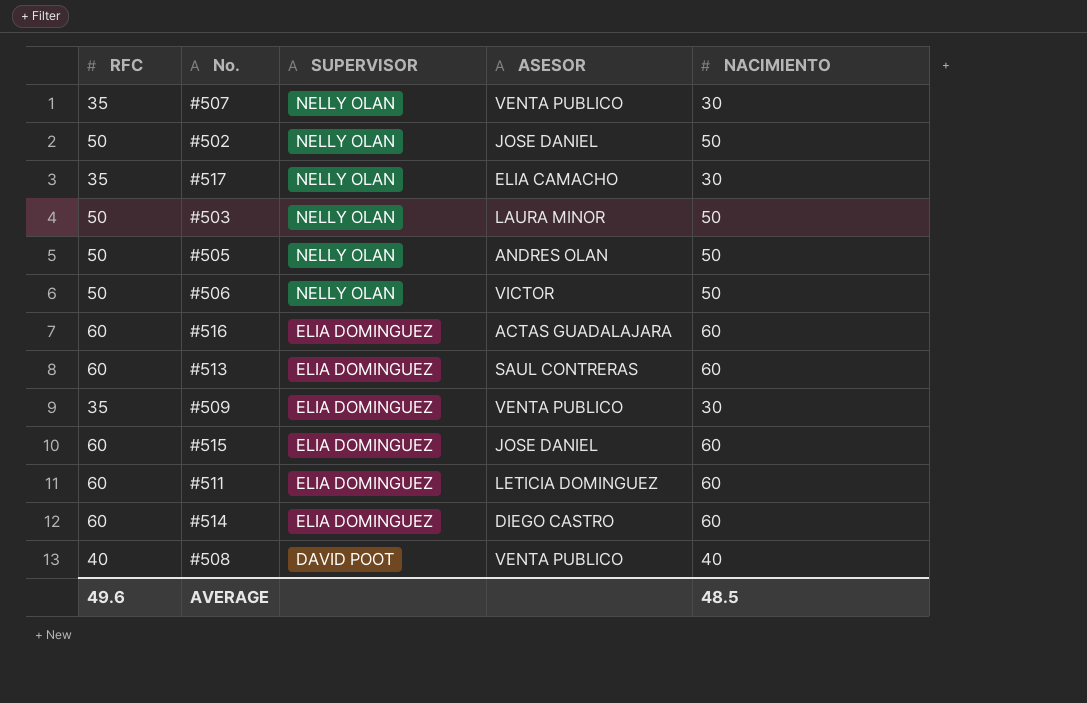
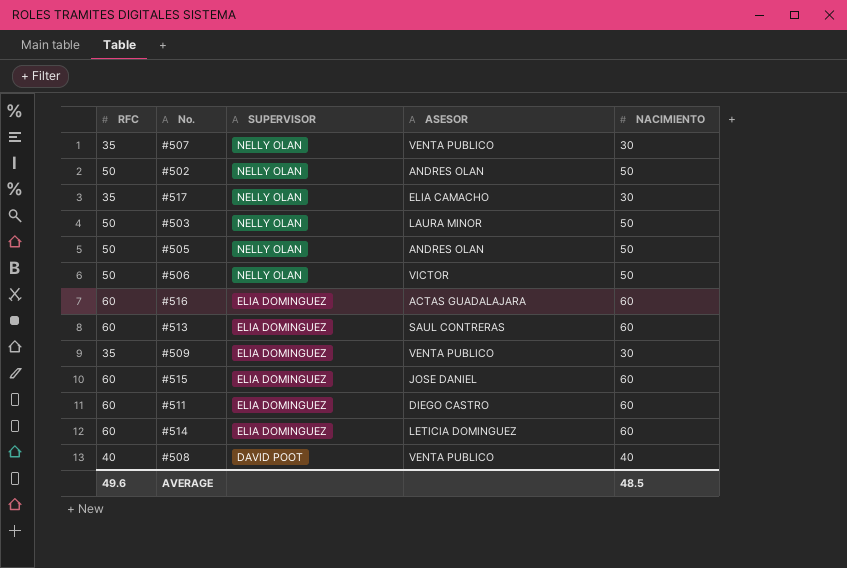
#502 | ASESOR: JOSE DANIEL -> ANDRES OLAN
#511 | ASESOR: LETICIA DOMINGUEZ -> DIEGO CASTRO
#514 | ASESOR: DIEGO CASTRO -> LETICIA DOMINGUEZ

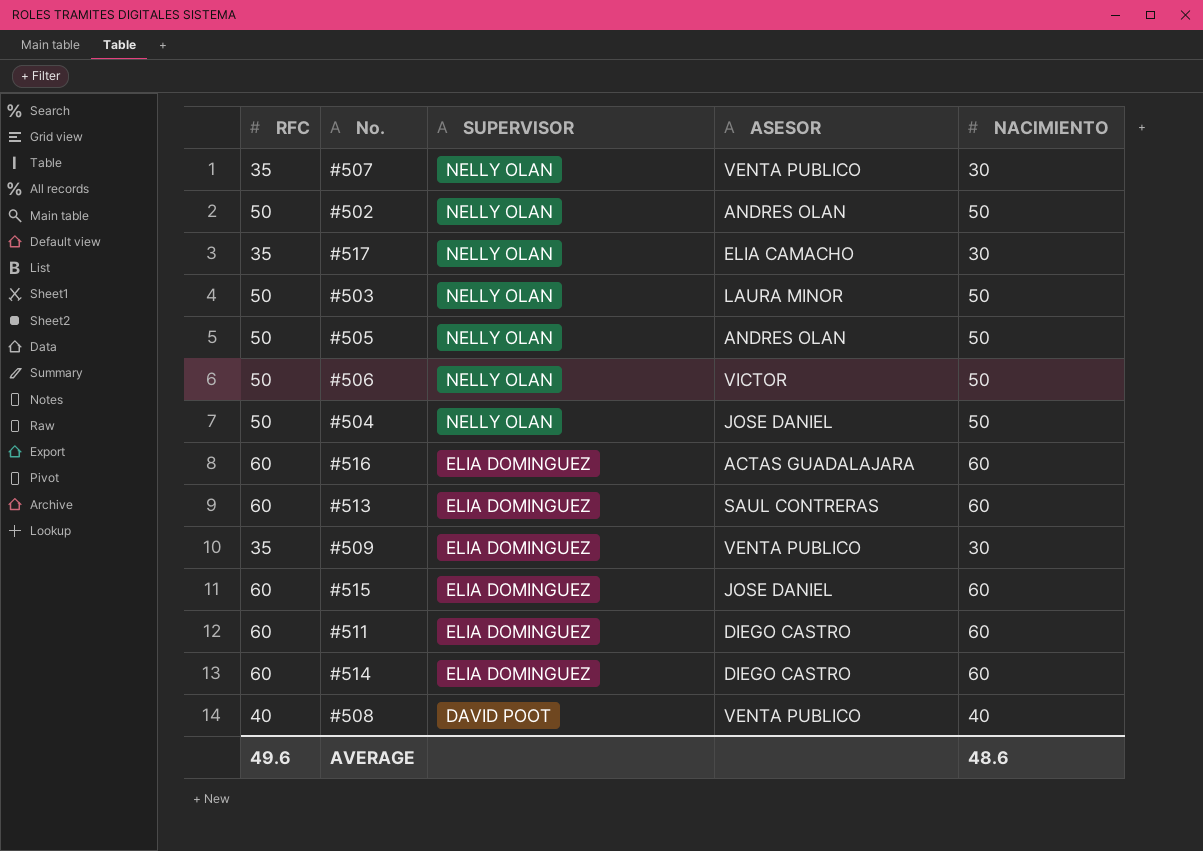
row #504: none -> 50 | NELLY OLAN | JOSE DANIEL | 50
#514 | ASESOR: LETICIA DOMINGUEZ -> DIEGO CASTRO
AVERAGE | NACIMIENTO: 48.5 -> 48.6

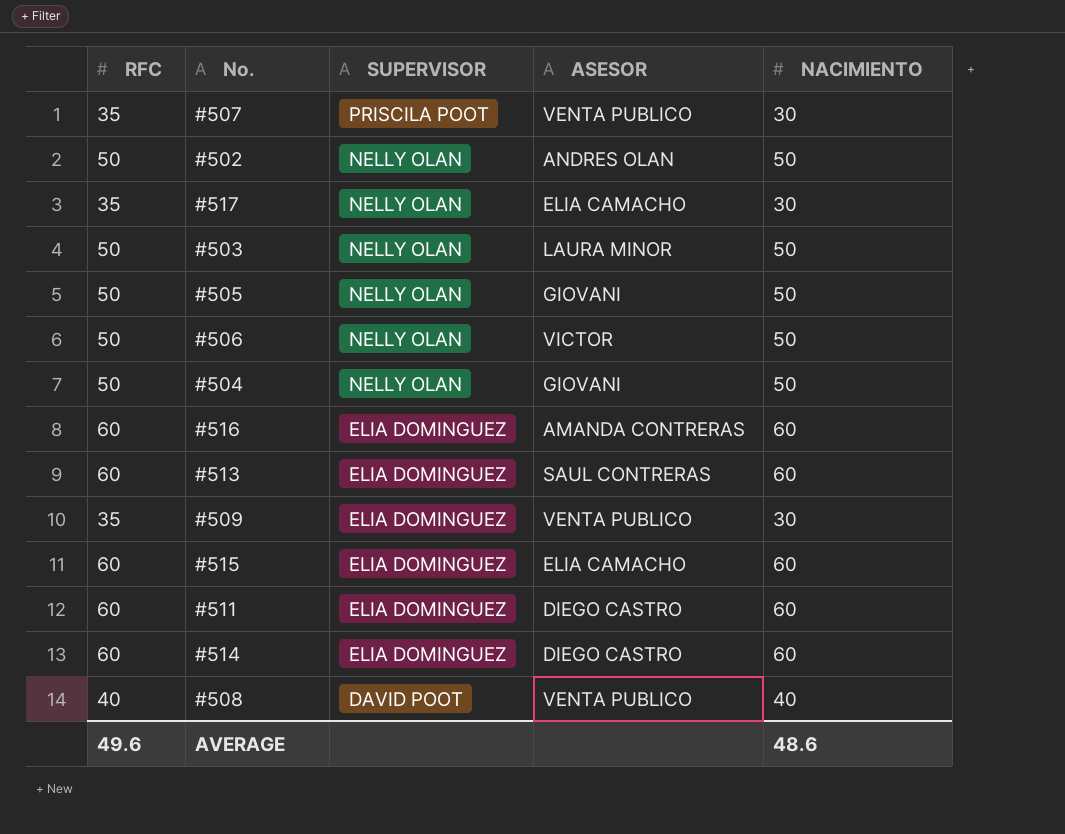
#507 | SUPERVISOR: NELLY OLAN -> PRISCILA POOT
#505 | ASESOR: ANDRES OLAN -> GIOVANI
#504 | ASESOR: JOSE DANIEL -> GIOVANI
#516 | ASESOR: ACTAS GUADALAJARA -> AMANDA CONTRERAS
#515 | ASESOR: JOSE DANIEL -> ELIA CAMACHO

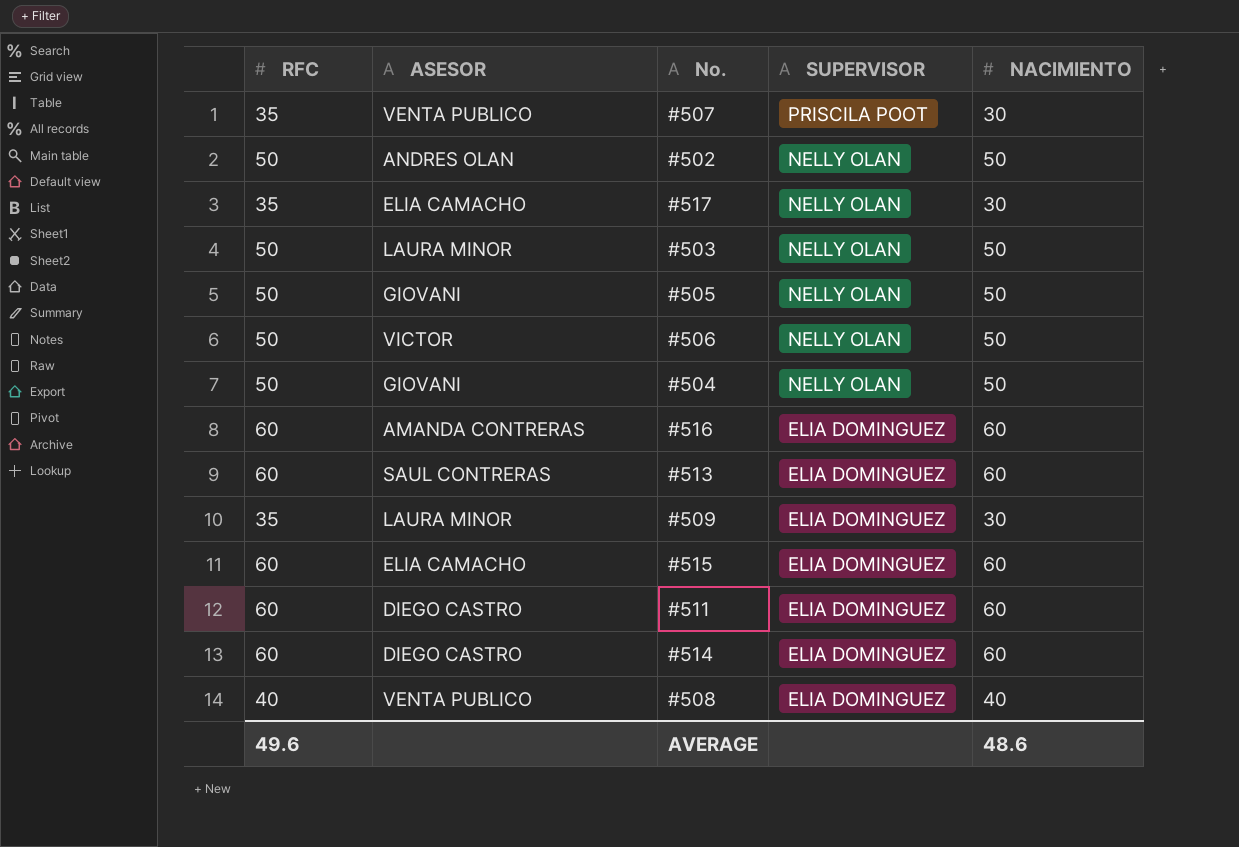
column ASESOR | position: 4 -> 2
#509 | ASESOR: VENTA PUBLICO -> LAURA MINOR
#508 | SUPERVISOR: DAVID POOT -> ELIA DOMINGUEZ

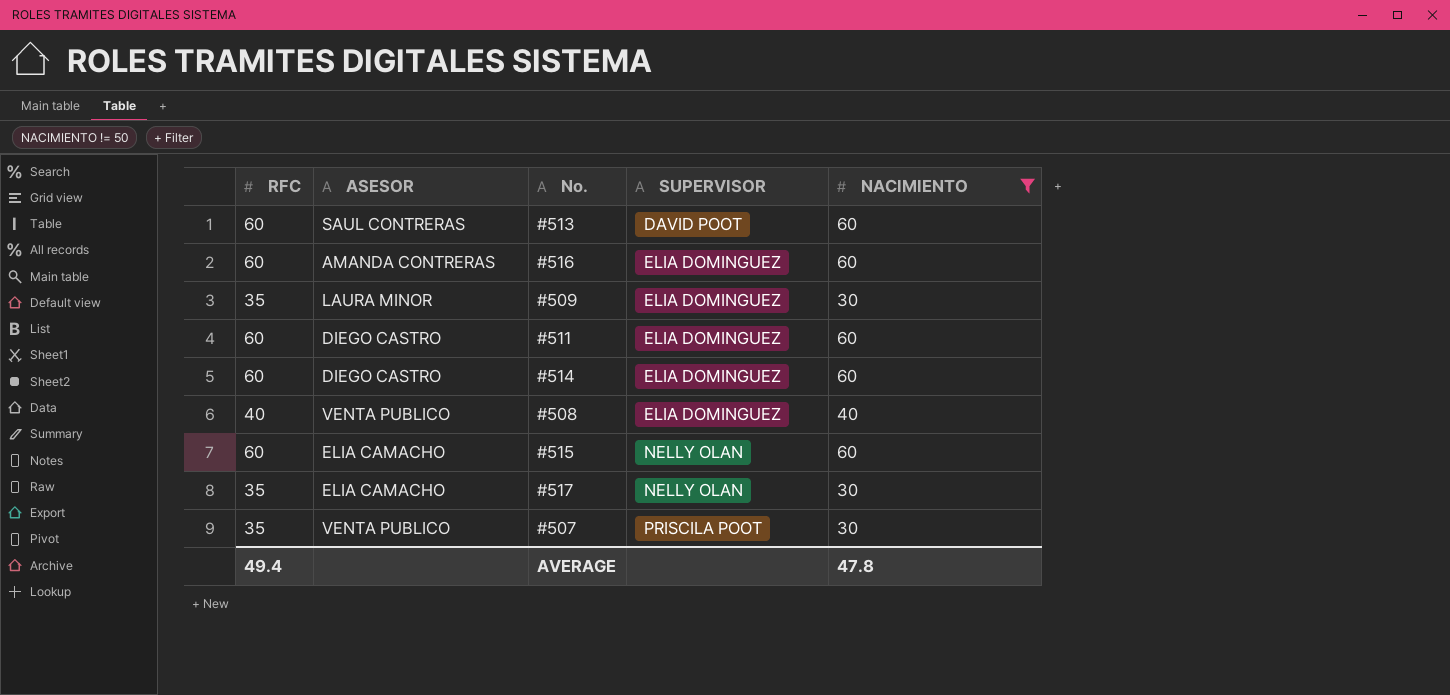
filter: none -> NACIMIENTO != 50
row order: SUPERVISOR descending -> SUPERVISOR ascending
#513 | SUPERVISOR: ELIA DOMINGUEZ -> DAVID POOT
#515 | SUPERVISOR: ELIA DOMINGUEZ -> NELLY OLAN
AVERAGE | RFC: 49.6 -> 49.4
AVERAGE | NACIMIENTO: 48.6 -> 47.8

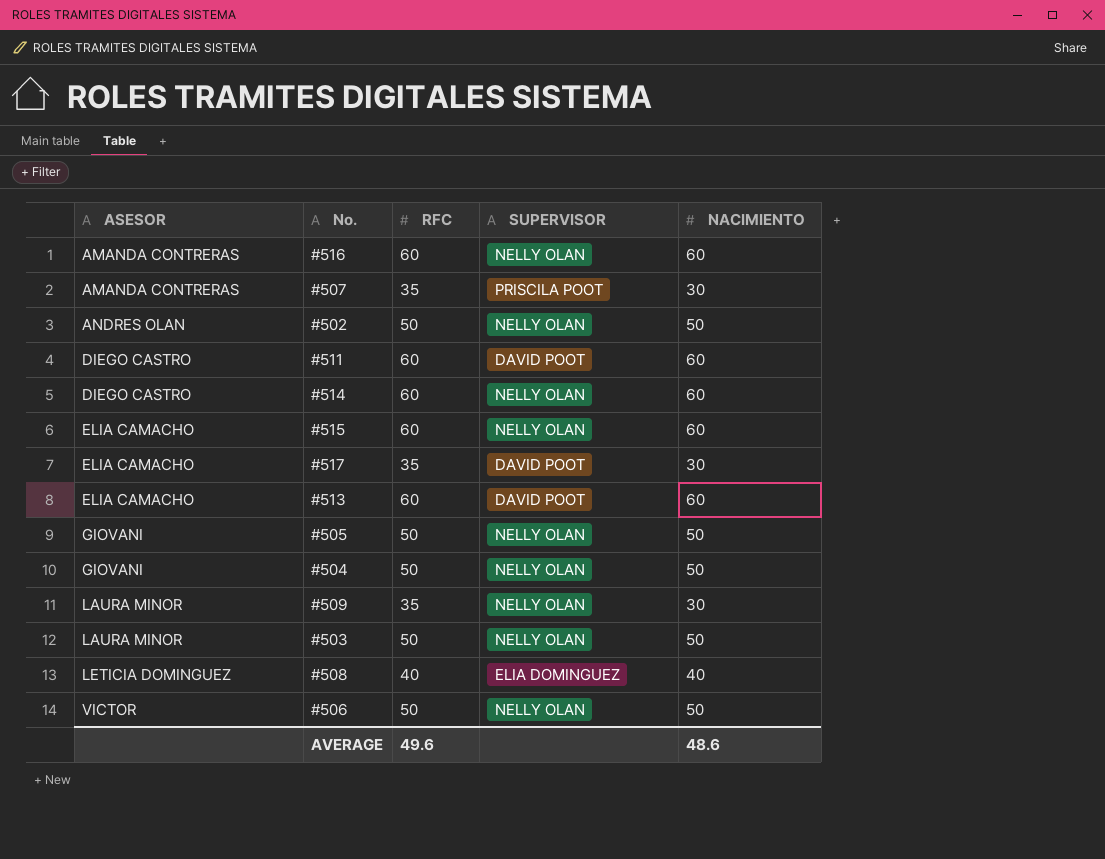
filter: NACIMIENTO != 50 -> none
row order: SUPERVISOR ascending -> ASESOR ascending
column RFC | position: 1 -> 3
#516 | SUPERVISOR: ELIA DOMINGUEZ -> NELLY OLAN
#507 | ASESOR: VENTA PUBLICO -> AMANDA CONTRERAS
#511 | SUPERVISOR: ELIA DOMINGUEZ -> DAVID POOT
#514 | SUPERVISOR: ELIA DOMINGUEZ -> NELLY OLAN
#517 | SUPERVISOR: NELLY OLAN -> DAVID POOT
#513 | ASESOR: SAUL CONTRERAS -> ELIA CAMACHO
#509 | SUPERVISOR: ELIA DOMINGUEZ -> NELLY OLAN
#508 | ASESOR: VENTA PUBLICO -> LETICIA DOMINGUEZ
AVERAGE | RFC: 49.4 -> 49.6
AVERAGE | NACIMIENTO: 47.8 -> 48.6

